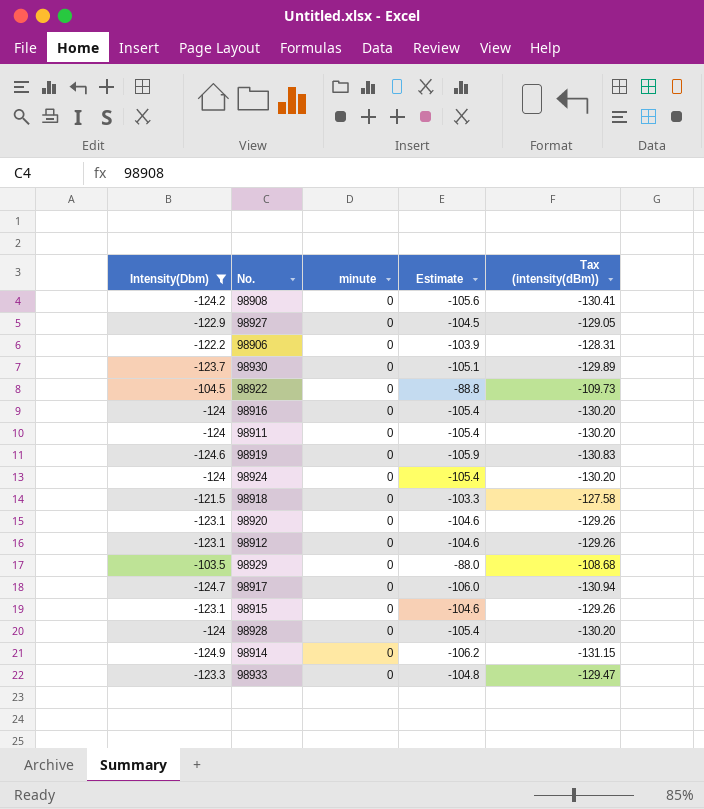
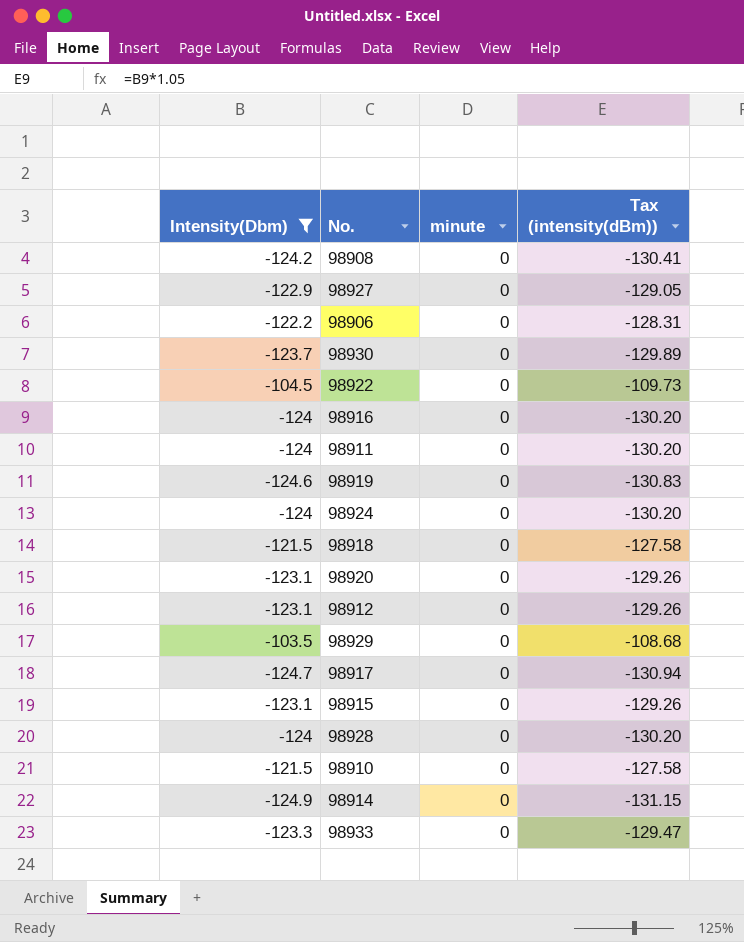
column Estimate | formula: [Intensity(Dbm)] * 0.85 -> none
row 98910: none -> -121.5 | 0 | -127.58

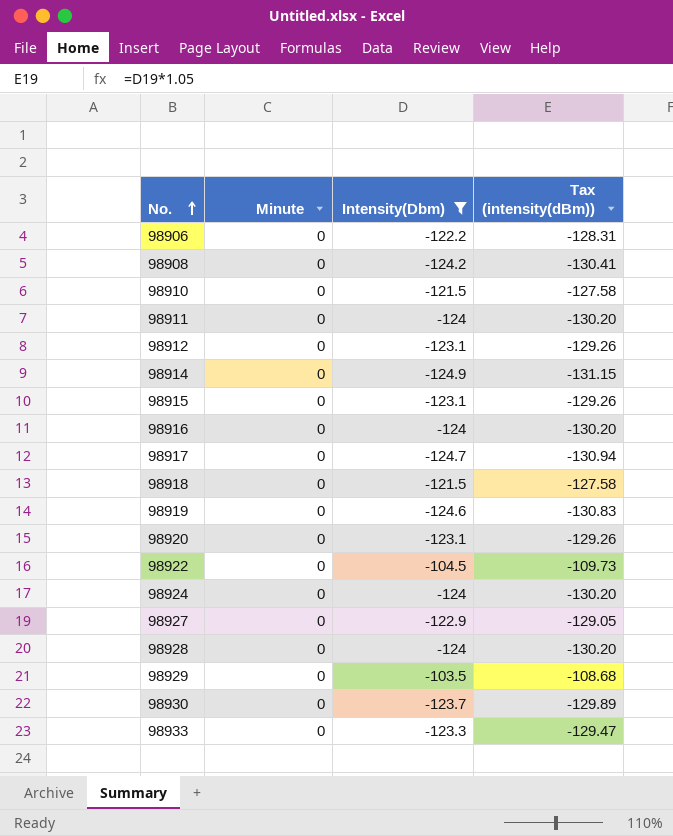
row order: none -> No. ascending
column name: minute -> Minute
column Intensity(Dbm) | position: 1 -> 3

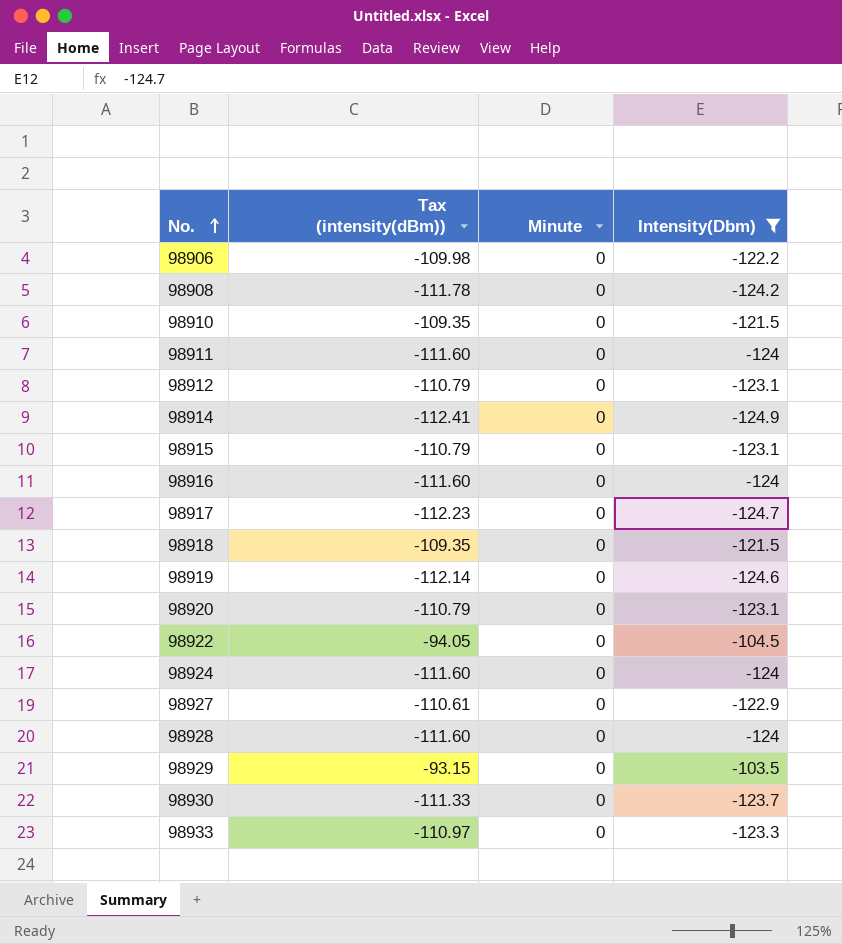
column Tax (intensity(dBm)) | formula: [Intensity(Dbm)] * 1.05 -> [Intensity(Dbm)] * 0.9
column Tax (intensity(dBm)) | position: 4 -> 2

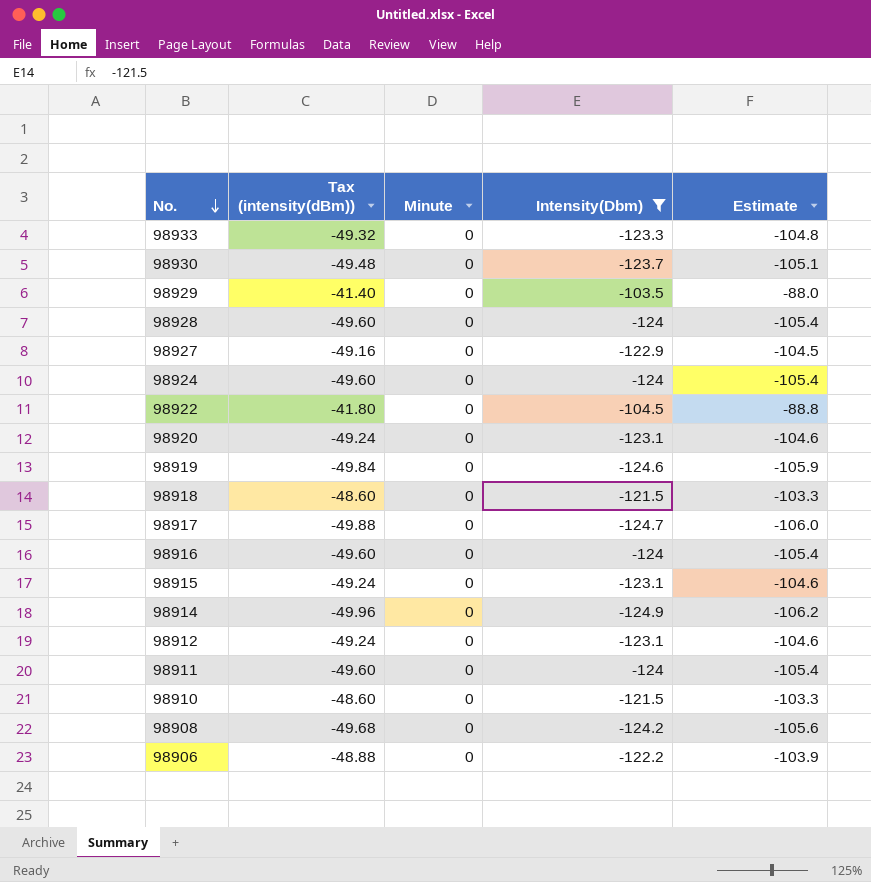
row order: No. ascending -> No. descending
column Tax (intensity(dBm)) | formula: [Intensity(Dbm)] * 0.9 -> [Intensity(Dbm)] * 0.4
column Estimate | formula: none -> [Intensity(Dbm)] * 0.85

